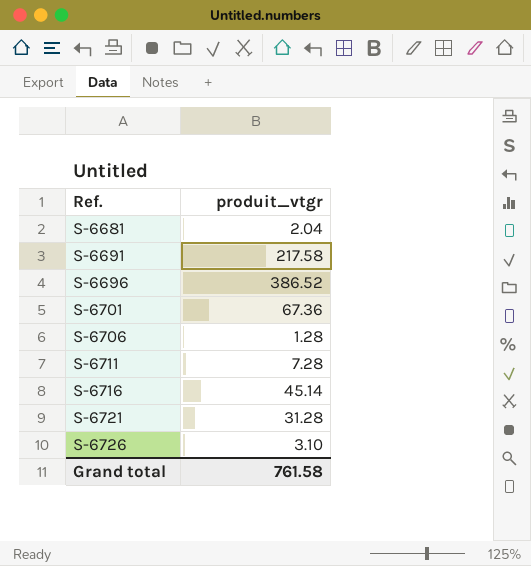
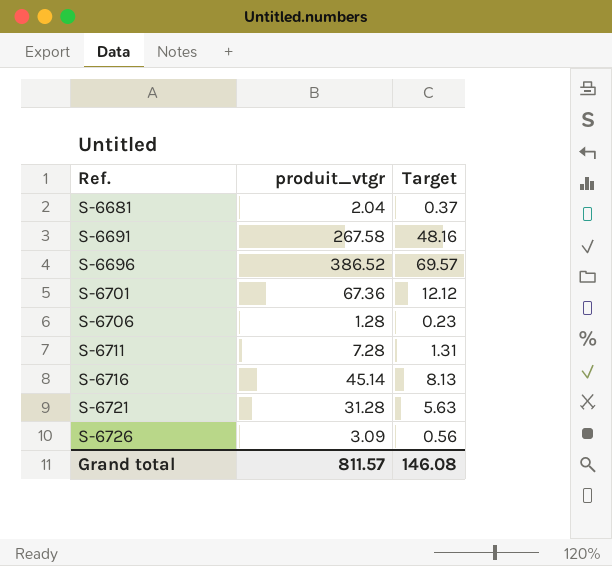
column Target | formula: none -> [produit_vtgr] * 0.18
S-6691 | produit_vtgr: 217.58 -> 267.58
S-6726 | produit_vtgr: 3.10 -> 3.09
Grand total | produit_vtgr: 761.58 -> 811.57

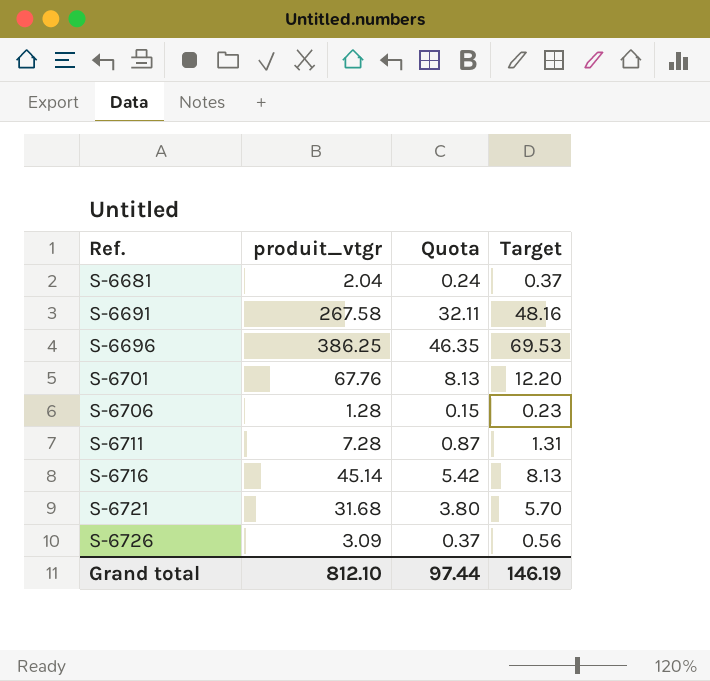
column Quota | formula: none -> [produit_vtgr] * 0.12
S-6696 | produit_vtgr: 386.52 -> 386.25
S-6696 | Target: 69.57 -> 69.53
S-6701 | produit_vtgr: 67.36 -> 67.76
S-6701 | Target: 12.12 -> 12.20
S-6721 | produit_vtgr: 31.28 -> 31.68
S-6721 | Target: 5.63 -> 5.70
Grand total | produit_vtgr: 811.57 -> 812.10
Grand total | Target: 146.08 -> 146.19

